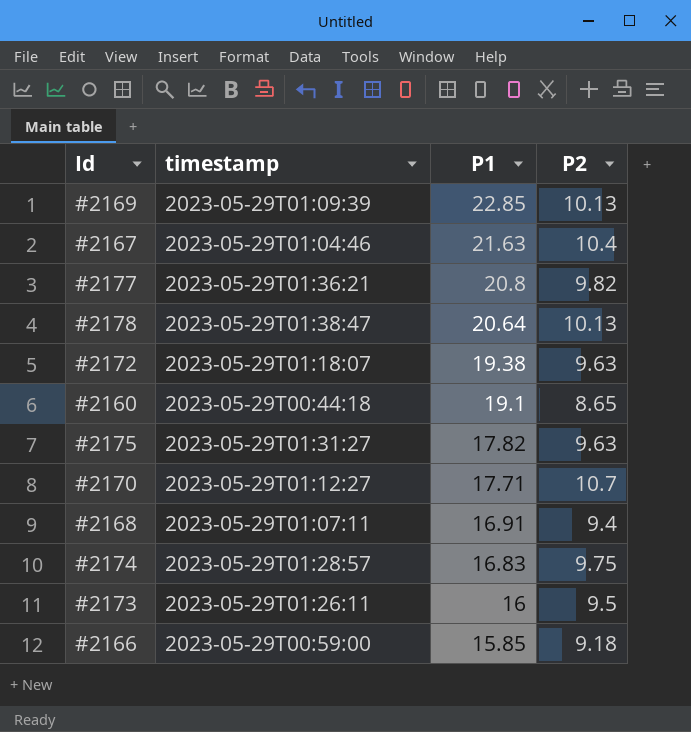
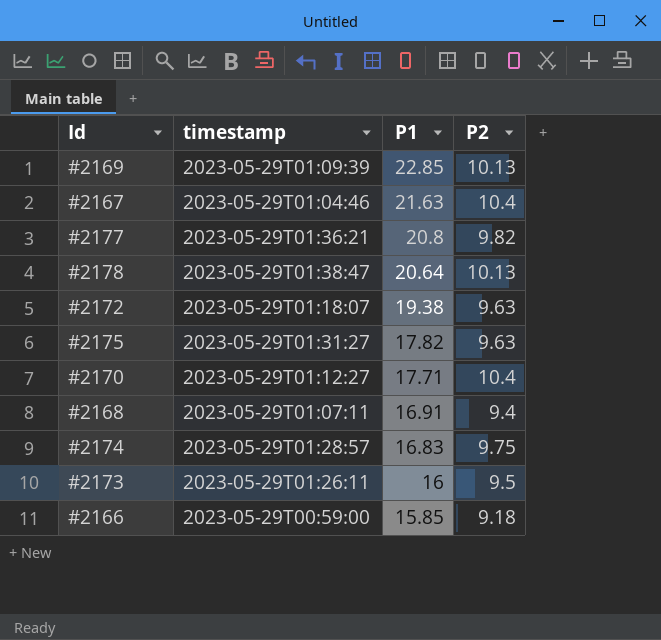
row #2160: 2023-05-29T00:44:18 | 19.1 | 8.65 -> none
#2170 | P2: 10.7 -> 10.4

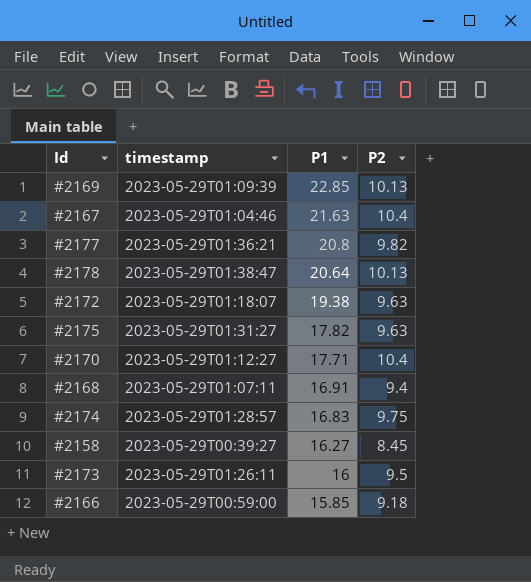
row #2158: none -> 2023-05-29T00:39:27 | 16.27 | 8.45

